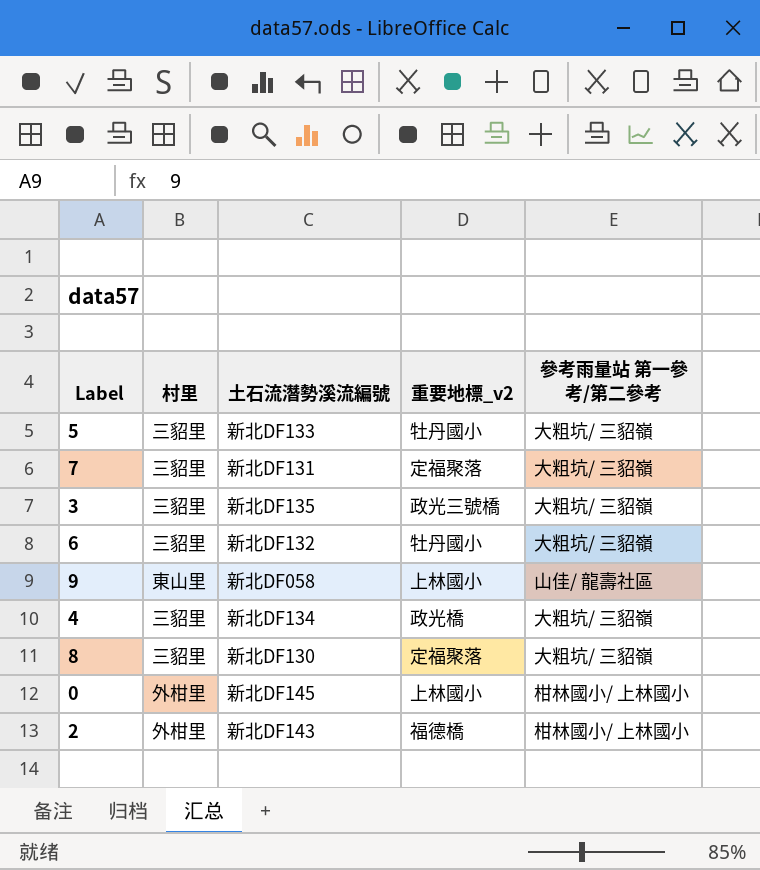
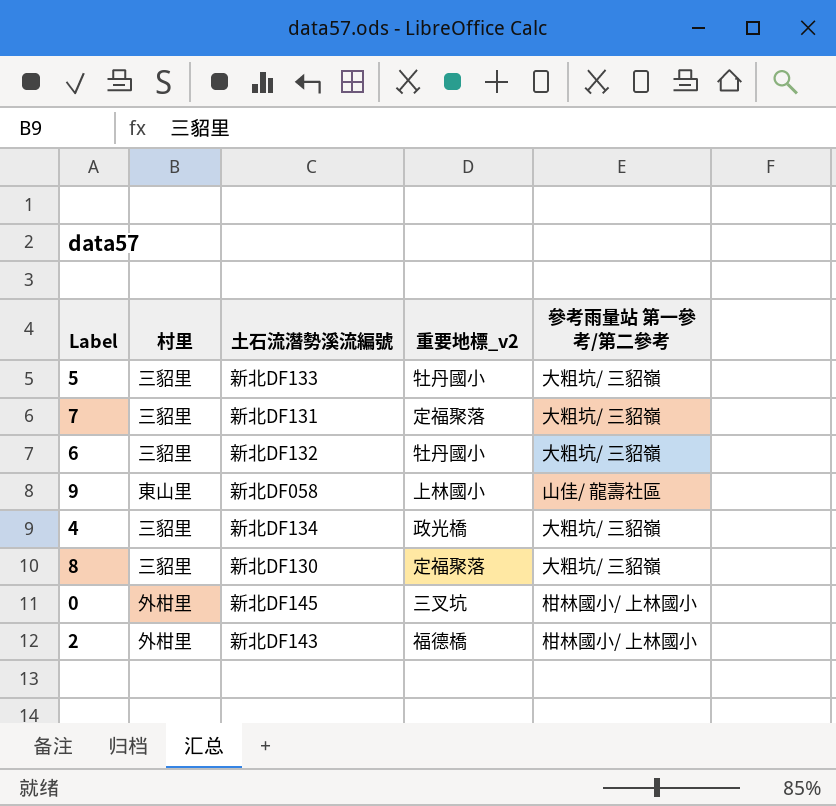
row 3: 三貂里 | 新北DF135 | 政光三號橋 | 大粗坑/ 三貂嶺 -> none
0 | 重要地標_v2: 上林國小 -> 三叉坑

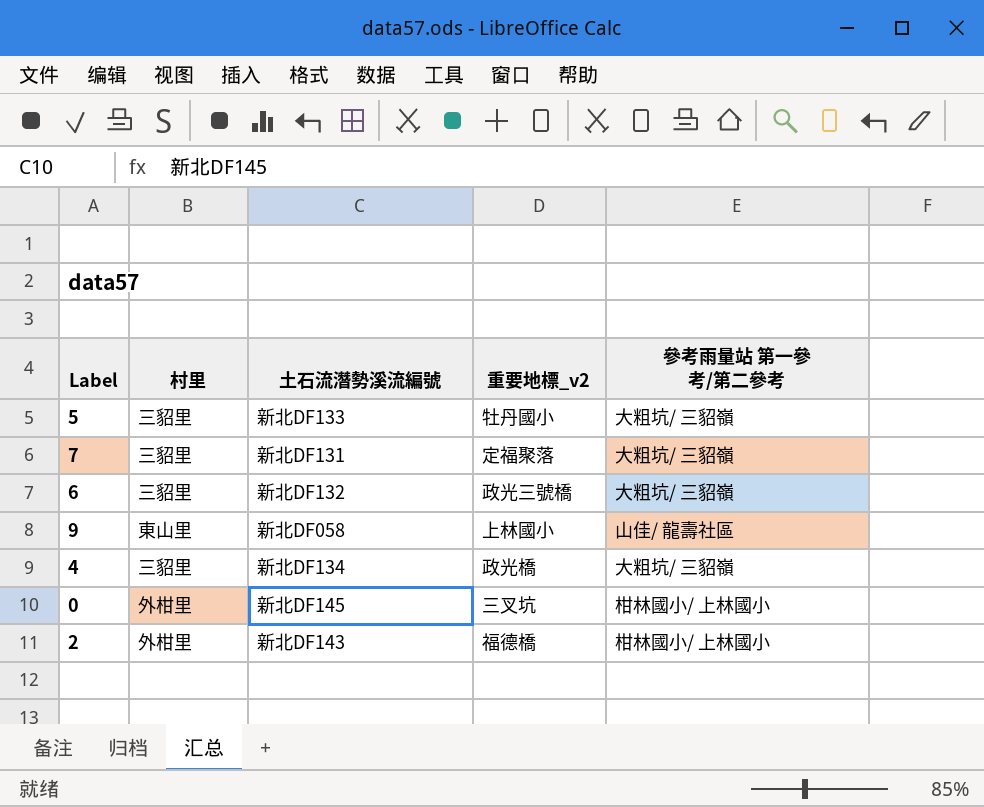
row 8: 三貂里 | 新北DF130 | 定福聚落 | 大粗坑/ 三貂嶺 -> none
6 | 重要地標_v2: 牡丹國小 -> 政光三號橋

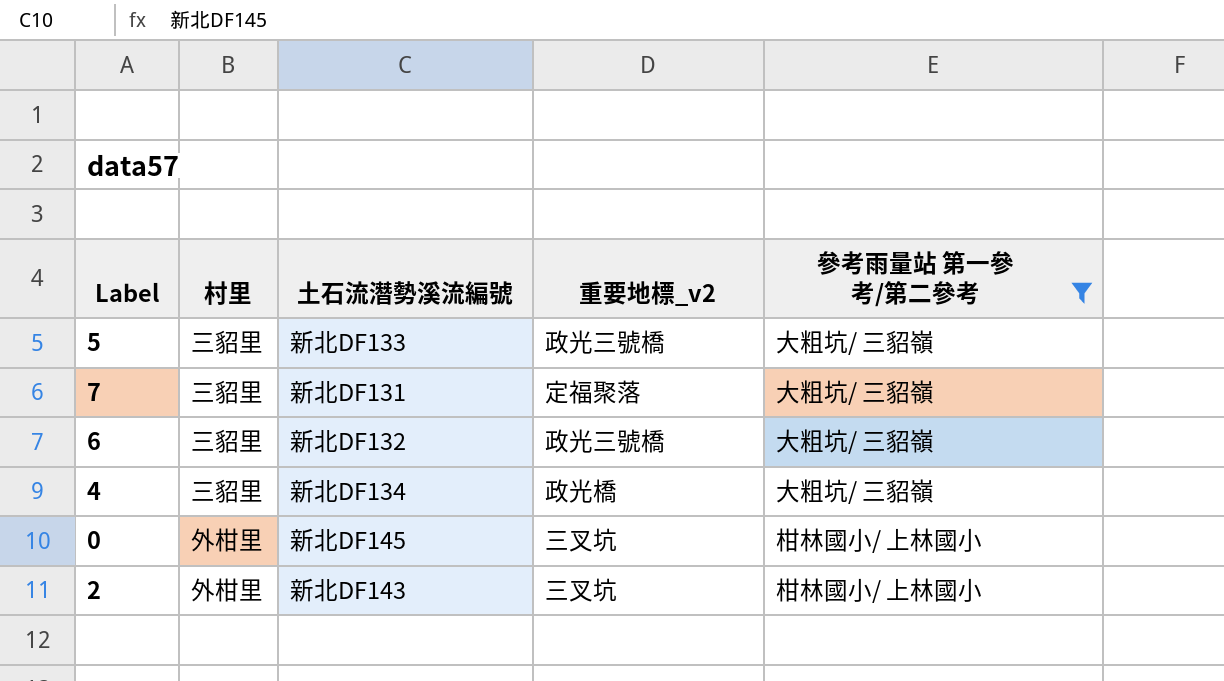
filter: none -> 參考雨量站 第一參考/第二參考 != 山佳/ 龍壽社區
5 | 重要地標_v2: 牡丹國小 -> 政光三號橋
2 | 重要地標_v2: 福德橋 -> 三叉坑

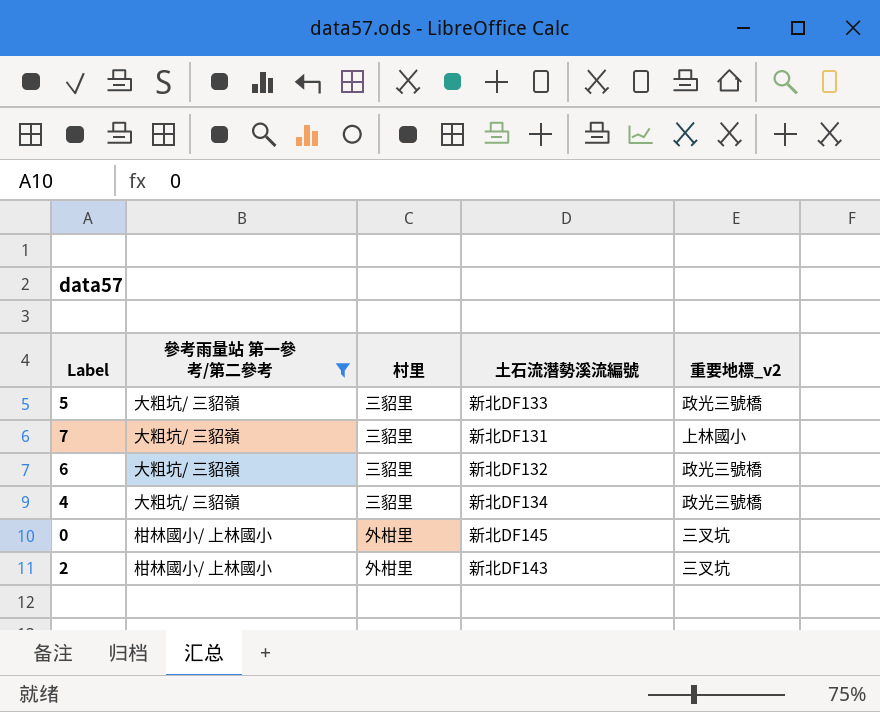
column 參考雨量站 第一參考/第二參考 | position: 5 -> 2
7 | 重要地標_v2: 定福聚落 -> 上林國小
4 | 重要地標_v2: 政光橋 -> 政光三號橋

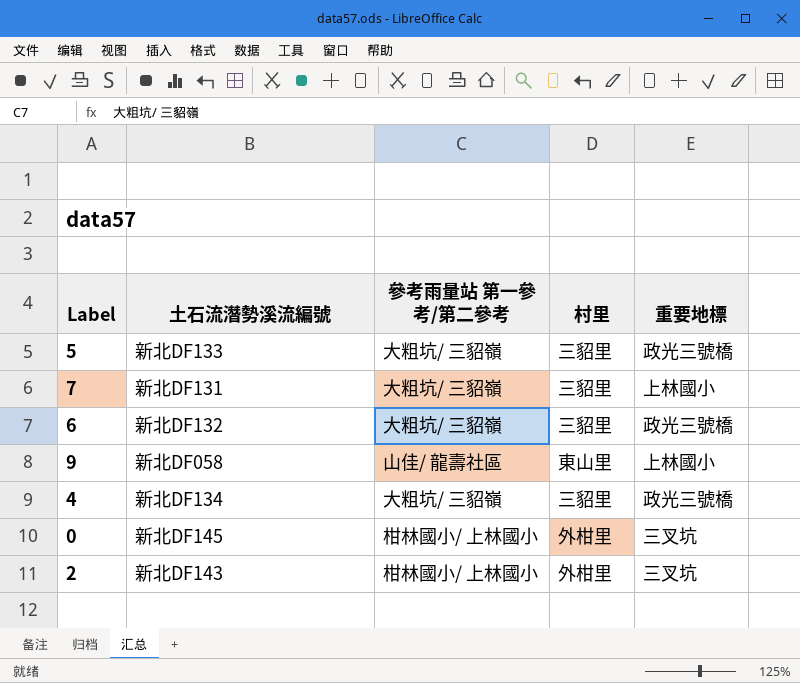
filter: 參考雨量站 第一參考/第二參考 != 山佳/ 龍壽社區 -> none
column 土石流潛勢溪流編號 | position: 4 -> 2
column name: 重要地標_v2 -> 重要地標

